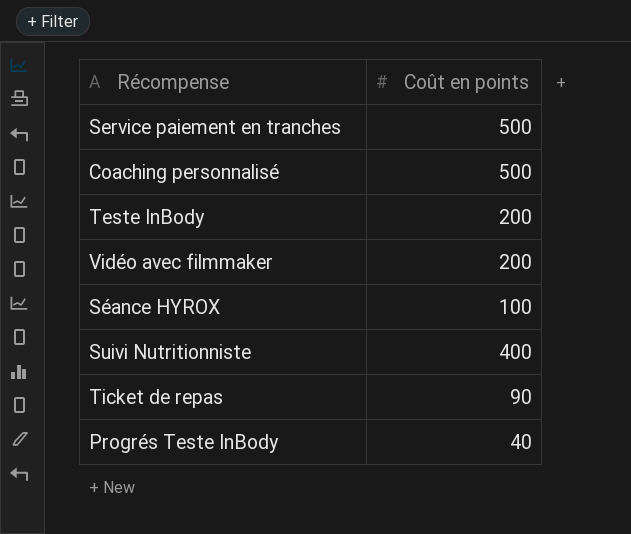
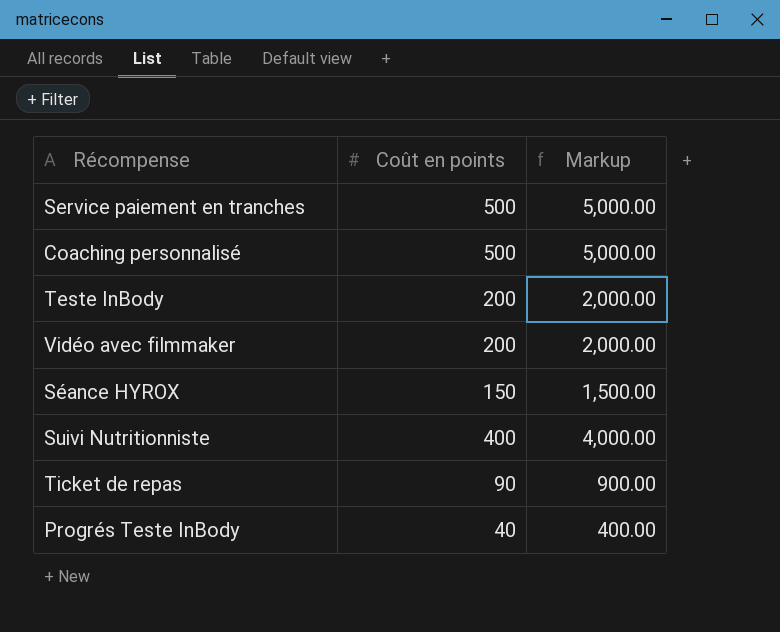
column Markup | formula: none -> [Coût en points] * 10
Séance HYROX | Coût en points: 100 -> 150

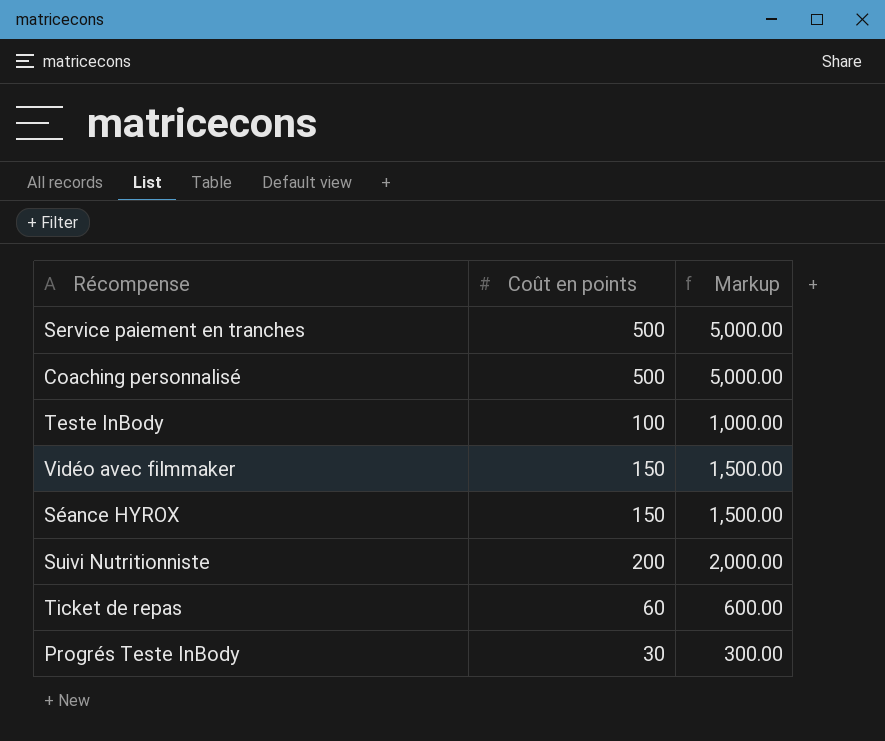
Teste InBody | Coût en points: 200 -> 100
Teste InBody | Markup: 2,000.00 -> 1,000.00
Vidéo avec filmmaker | Coût en points: 200 -> 150
Vidéo avec filmmaker | Markup: 2,000.00 -> 1,500.00
Suivi Nutritionniste | Coût en points: 400 -> 200
Suivi Nutritionniste | Markup: 4,000.00 -> 2,000.00
Ticket de repas | Coût en points: 90 -> 60
Ticket de repas | Markup: 900.00 -> 600.00
Progrés Teste InBody | Coût en points: 40 -> 30
Progrés Teste InBody | Markup: 400.00 -> 300.00

